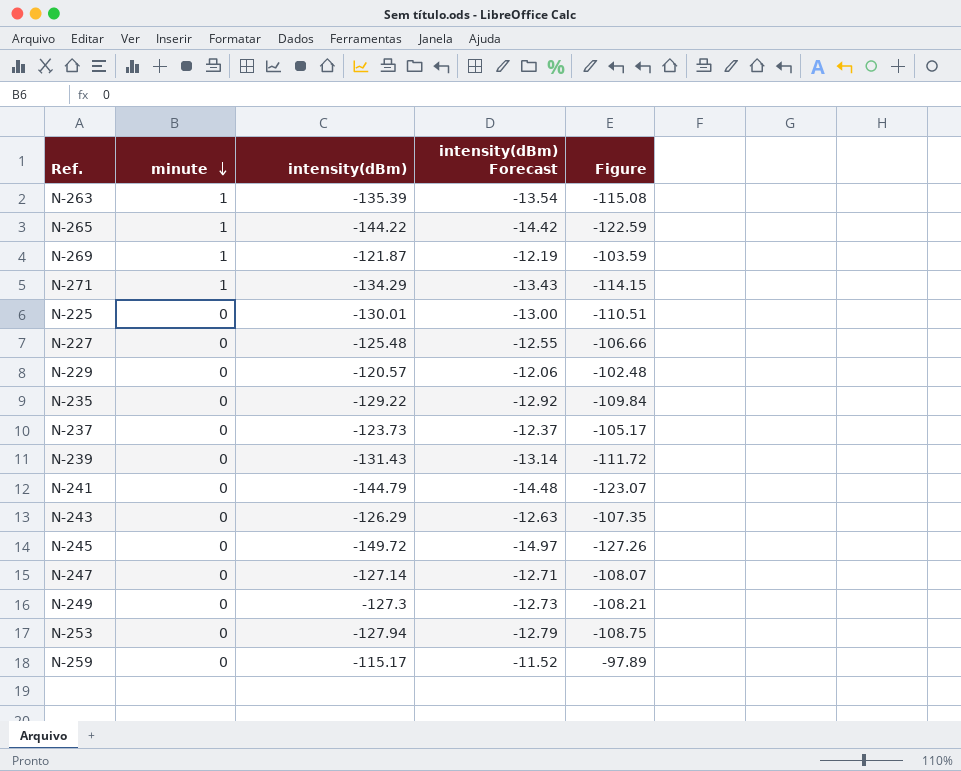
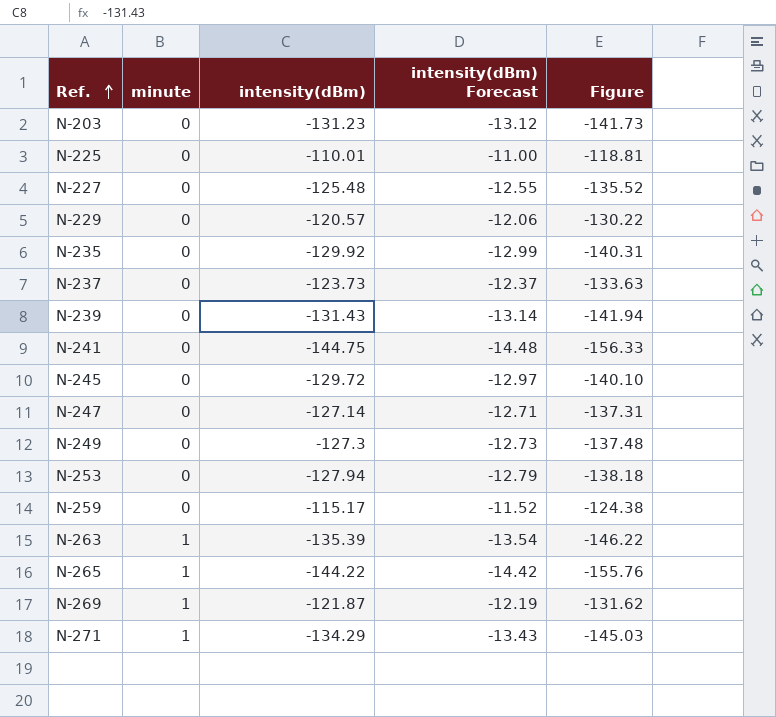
row order: minute descending -> Ref. ascending
column Figure | formula: [intensity(dBm)] * 0.85 -> [intensity(dBm)] * 1.08
row N-243: 0 | -126.29 | -12.63 | -107.35 -> none
row N-203: none -> 0 | -131.23 | -13.12 | -141.73
N-225 | intensity(dBm): -130.01 -> -110.01
N-225 | intensity(dBm) Forecast: -13.00 -> -11.00
N-235 | intensity(dBm): -129.22 -> -129.92
N-235 | intensity(dBm) Forecast: -12.92 -> -12.99
N-241 | intensity(dBm): -144.79 -> -144.75
N-245 | intensity(dBm): -149.72 -> -129.72
N-245 | intensity(dBm) Forecast: -14.97 -> -12.97

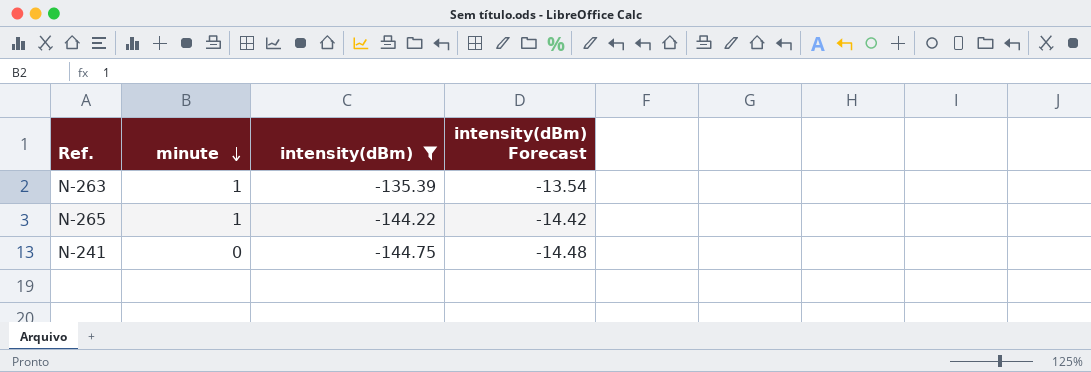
filter: none -> intensity(dBm) <= -135.39
row order: Ref. ascending -> minute descending
column Figure | formula: [intensity(dBm)] * 1.08 -> none

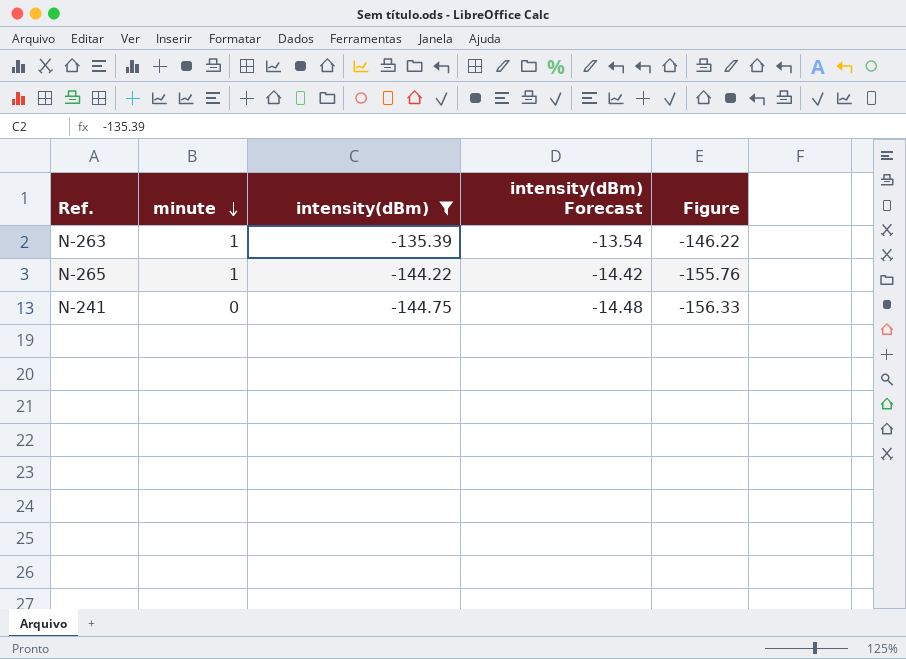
column Figure | formula: none -> [intensity(dBm)] * 1.08

